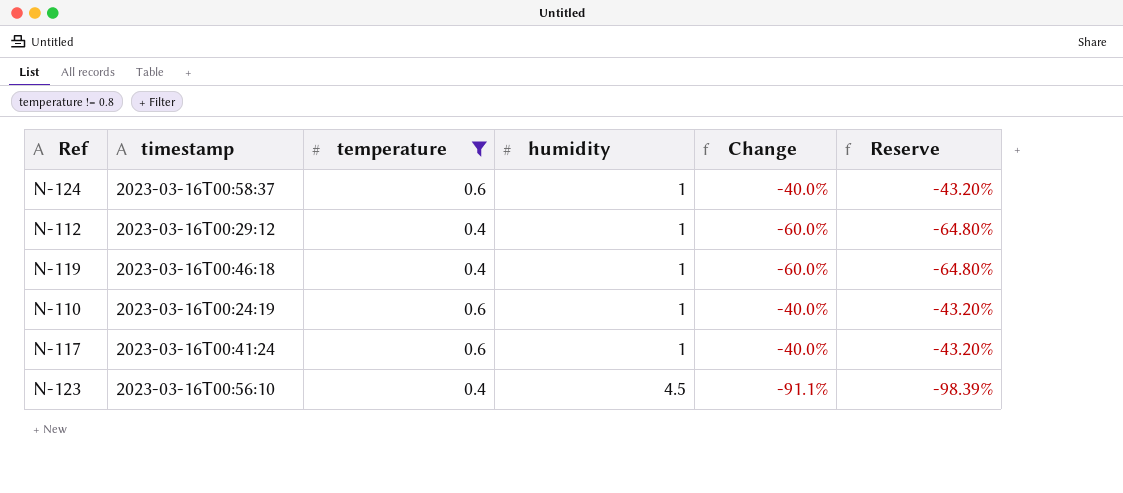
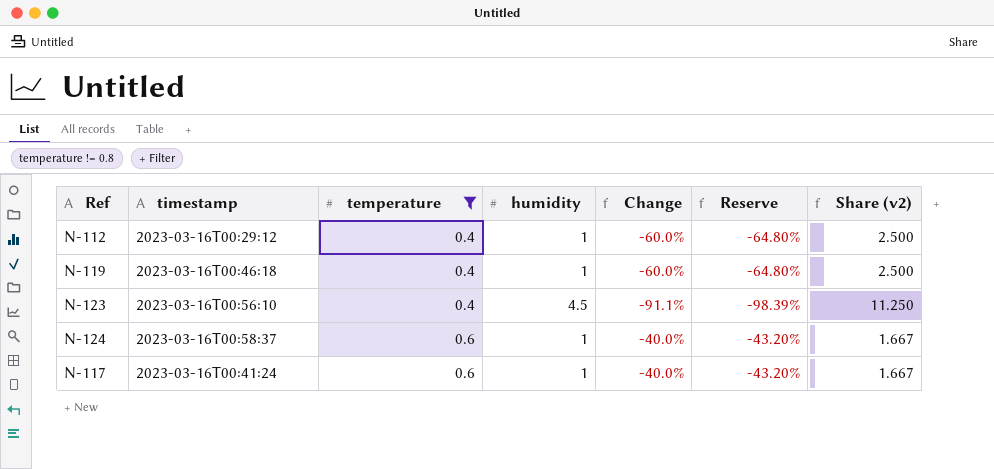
row order: humidity ascending -> temperature ascending
column Share (v2) | formula: none -> [humidity] / [temperature]
row N-110: 2023-03-16T00:24:19 | 0.6 | 1 | -40.0% | -43.20% -> none

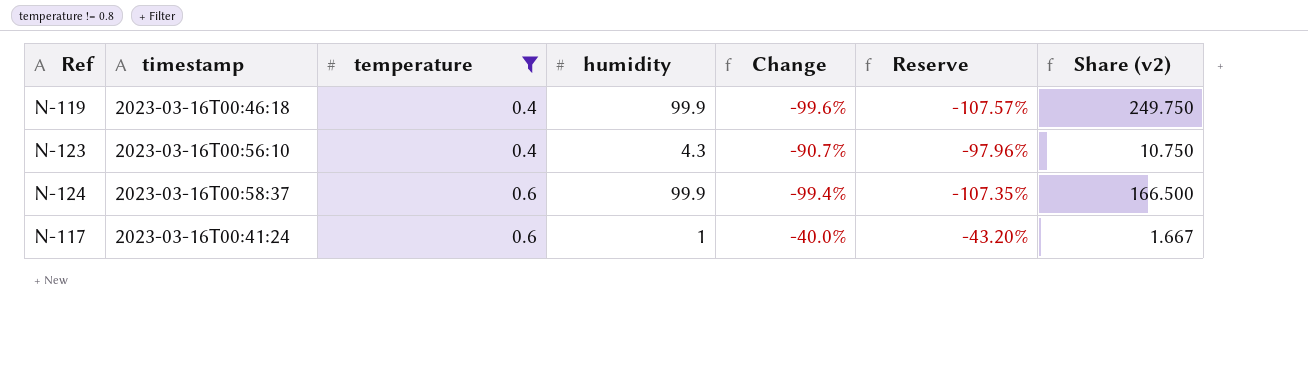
row N-112: 2023-03-16T00:29:12 | 0.4 | 1 | -60.0% | -64.80% | 2.500 -> none
N-119 | humidity: 1 -> 99.9
N-119 | Change: -60.0% -> -99.6%
N-119 | Reserve: -64.80% -> -107.57%
N-119 | Share (v2): 2.500 -> 249.750
N-123 | humidity: 4.5 -> 4.3
N-123 | Change: -91.1% -> -90.7%
N-123 | Reserve: -98.39% -> -97.96%
N-123 | Share (v2): 11.250 -> 10.750
N-124 | humidity: 1 -> 99.9
N-124 | Change: -40.0% -> -99.4%
N-124 | Reserve: -43.20% -> -107.35%
N-124 | Share (v2): 1.667 -> 166.500

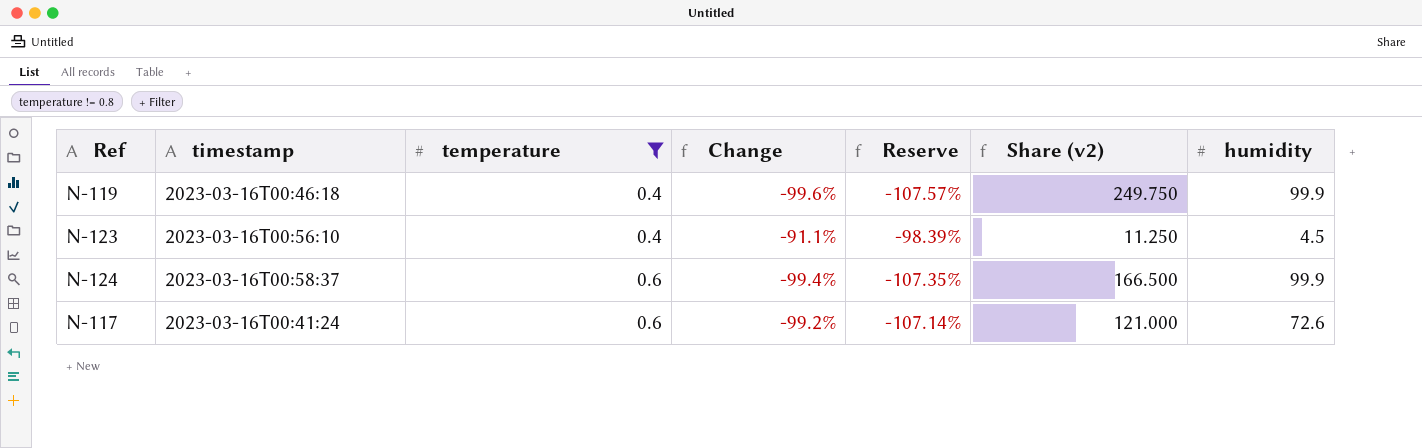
column humidity | position: 4 -> 7
N-123 | Change: -90.7% -> -91.1%
N-123 | Reserve: -97.96% -> -98.39%
N-123 | Share (v2): 10.750 -> 11.250
N-123 | humidity: 4.3 -> 4.5
N-117 | Change: -40.0% -> -99.2%
N-117 | Reserve: -43.20% -> -107.14%
N-117 | Share (v2): 1.667 -> 121.000
N-117 | humidity: 1 -> 72.6

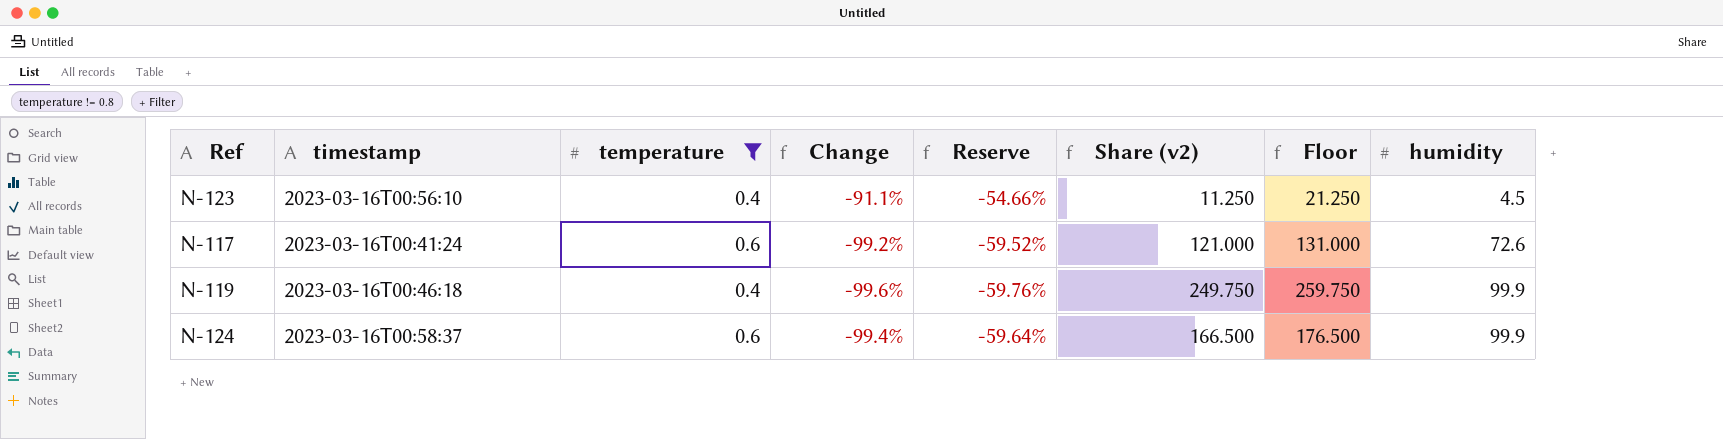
row order: temperature ascending -> humidity ascending
column Reserve | formula: [Change] * 1.08 -> [Change] * 0.6
column Floor | formula: none -> [Share (v2)] + 10

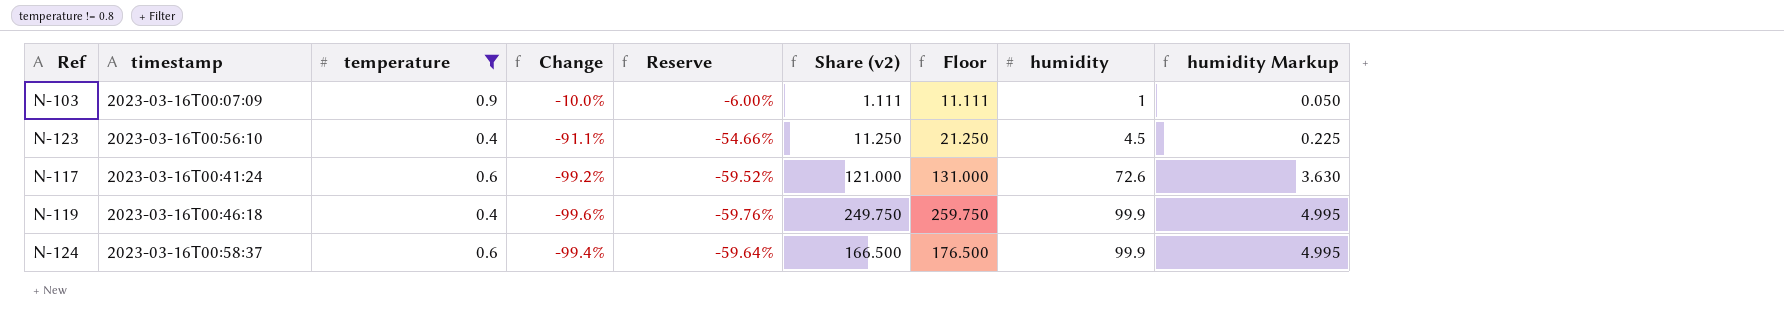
column humidity Markup | formula: none -> [humidity] * 0.05
row N-103: none -> 2023-03-16T00:07:09 | 0.9 | -10.0% | -6.00% | 1.111 | 11.111 | 1 | 0.050

